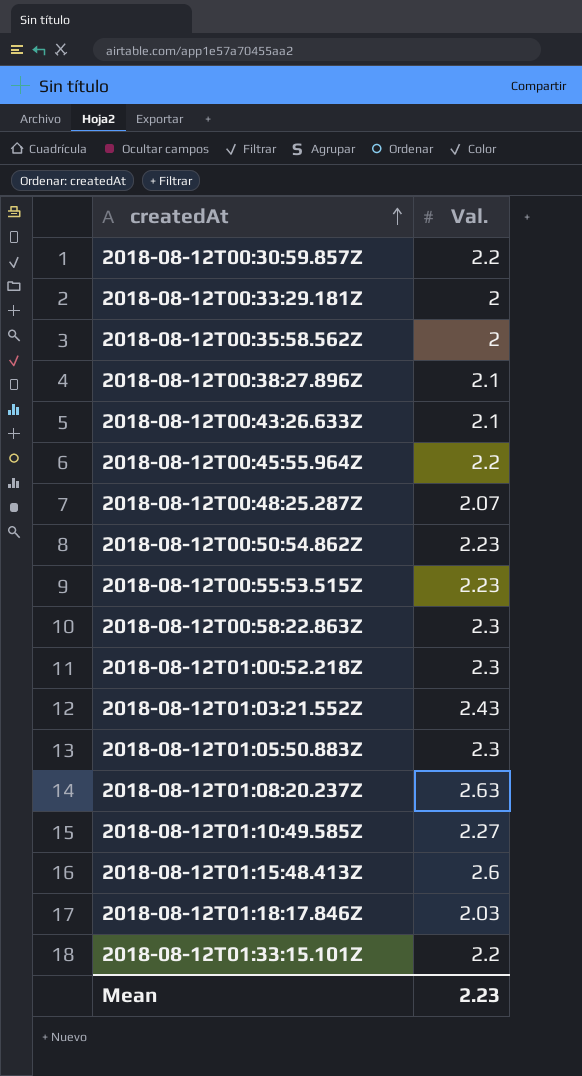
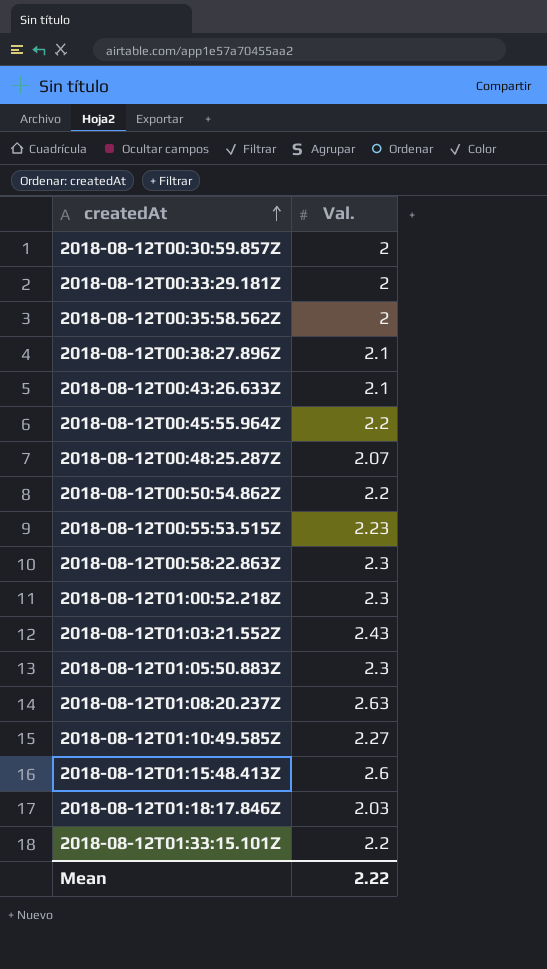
2018-08-12T00:30:59.857Z | Val.: 2.2 -> 2
2018-08-12T00:50:54.862Z | Val.: 2.23 -> 2.2
Mean | Val.: 2.23 -> 2.22

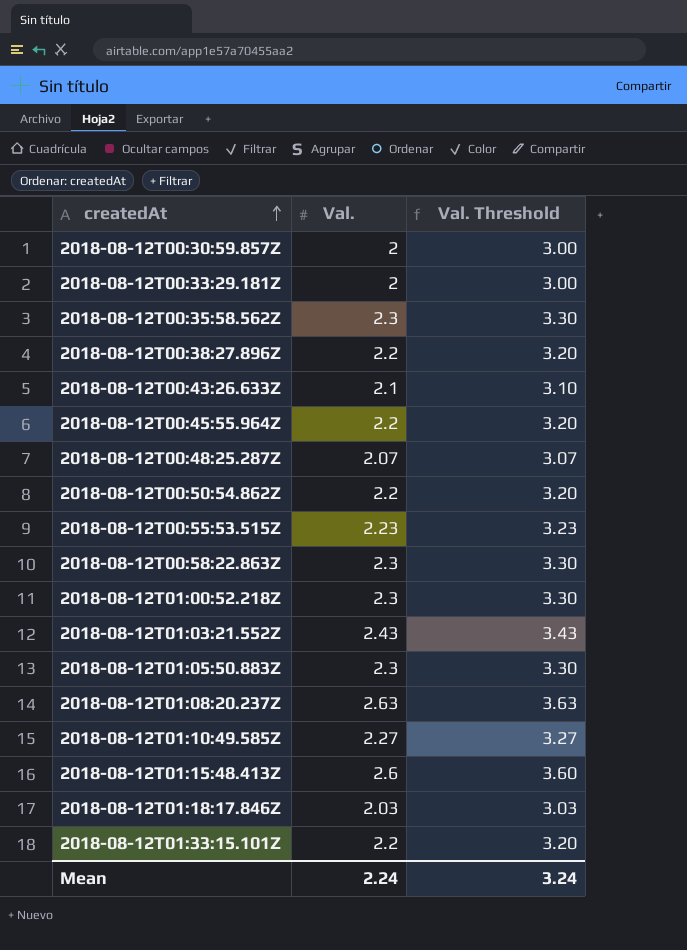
column Val. Threshold | formula: none -> [Val.] + 1
2018-08-12T00:35:58.562Z | Val.: 2 -> 2.3
2018-08-12T00:38:27.896Z | Val.: 2.1 -> 2.2
Mean | Val.: 2.22 -> 2.24

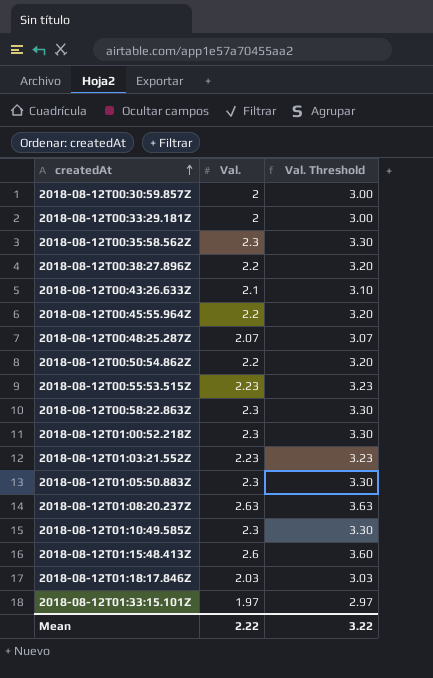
2018-08-12T01:03:21.552Z | Val.: 2.43 -> 2.23
2018-08-12T01:03:21.552Z | Val. Threshold: 3.43 -> 3.23
2018-08-12T01:10:49.585Z | Val.: 2.27 -> 2.3
2018-08-12T01:10:49.585Z | Val. Threshold: 3.27 -> 3.30
2018-08-12T01:33:15.101Z | Val.: 2.2 -> 1.97
2018-08-12T01:33:15.101Z | Val. Threshold: 3.20 -> 2.97
Mean | Val.: 2.24 -> 2.22
Mean | Val. Threshold: 3.24 -> 3.22

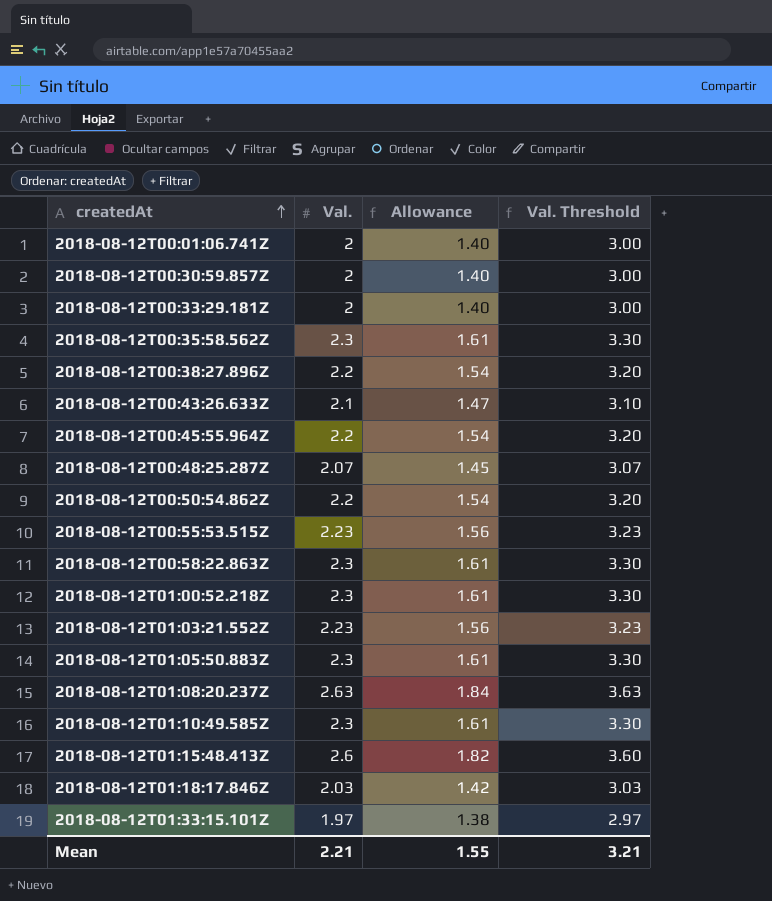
column Allowance | formula: none -> [Val.] * 0.7
row 2018-08-12T00:01:06.741Z: none -> 2 | 1.40 | 3.00
Mean | Val.: 2.22 -> 2.21
Mean | Val. Threshold: 3.22 -> 3.21

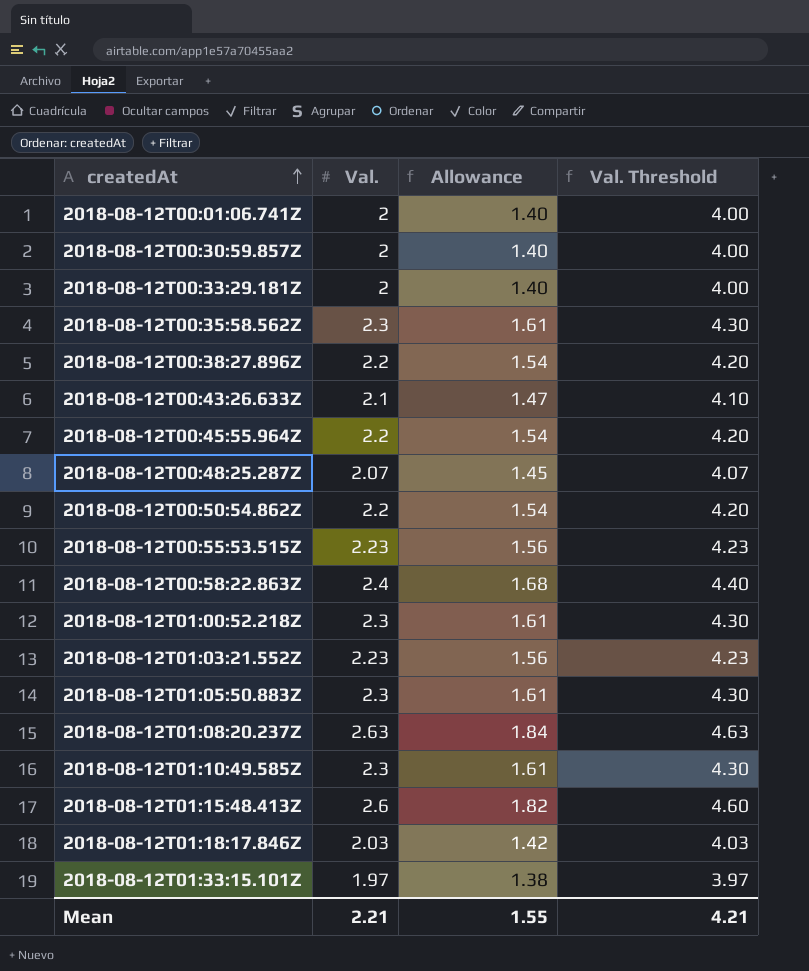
column Val. Threshold | formula: [Val.] + 1 -> [Val.] + 2
2018-08-12T00:58:22.863Z | Val.: 2.3 -> 2.4
2018-08-12T00:58:22.863Z | Allowance: 1.61 -> 1.68
Mean | Val. Threshold: 3.21 -> 4.21

